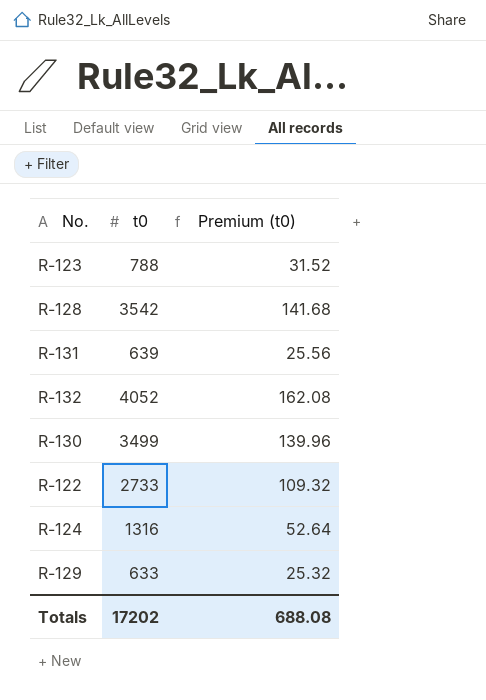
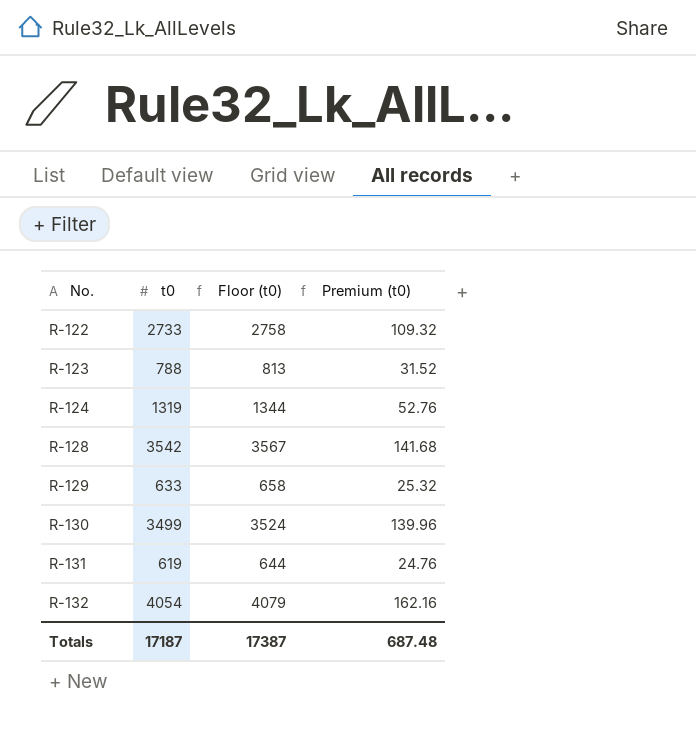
row order: none -> No. ascending
column Floor (t0) | formula: none -> [t0] + 25
R-124 | t0: 1316 -> 1319
R-124 | Premium (t0): 52.64 -> 52.76
R-131 | t0: 639 -> 619
R-131 | Premium (t0): 25.56 -> 24.76
R-132 | t0: 4052 -> 4054
R-132 | Premium (t0): 162.08 -> 162.16
Totals | t0: 17202 -> 17187
Totals | Premium (t0): 688.08 -> 687.48

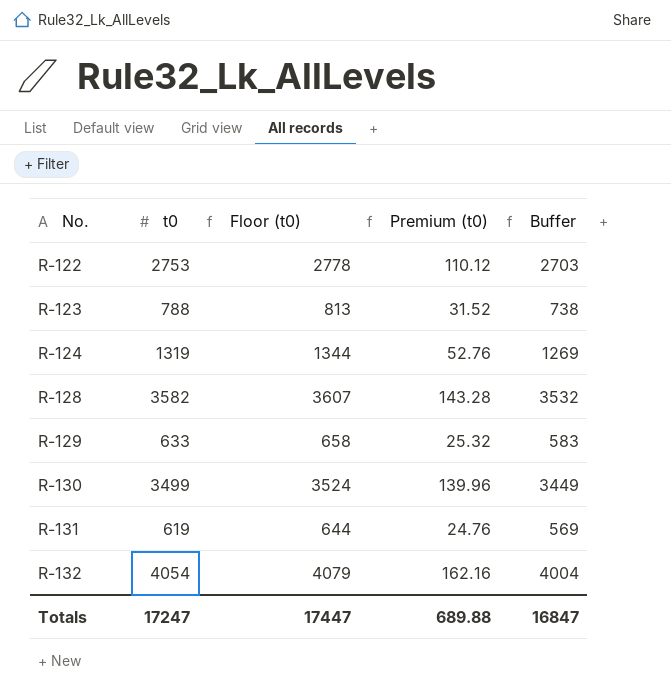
column Buffer | formula: none -> [t0] - 50
R-122 | t0: 2733 -> 2753
R-122 | Floor (t0): 2758 -> 2778
R-122 | Premium (t0): 109.32 -> 110.12
R-128 | t0: 3542 -> 3582
R-128 | Floor (t0): 3567 -> 3607
R-128 | Premium (t0): 141.68 -> 143.28
Totals | t0: 17187 -> 17247
Totals | Floor (t0): 17387 -> 17447
Totals | Premium (t0): 687.48 -> 689.88

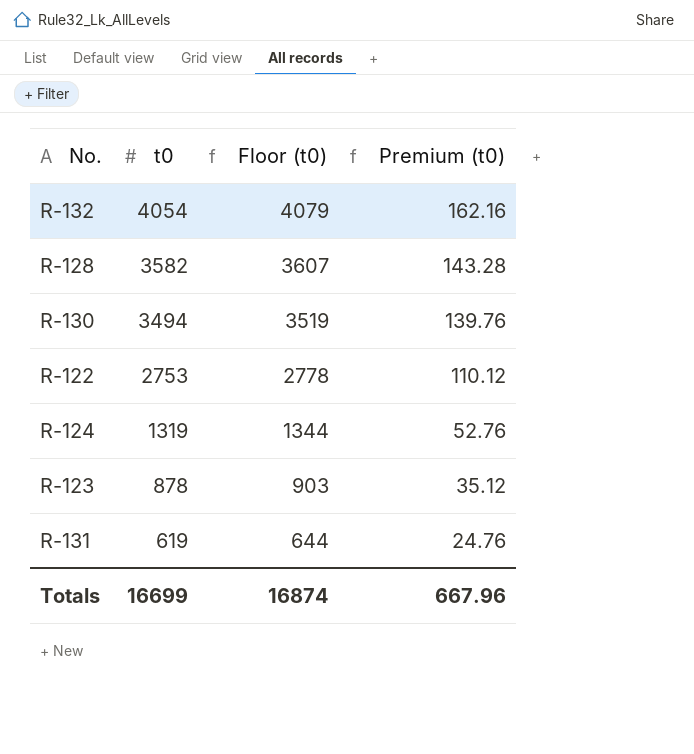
row order: No. ascending -> t0 descending
column Buffer | formula: [t0] - 50 -> none
row R-129: 633 | 658 | 25.32 | 583 -> none
R-130 | t0: 3499 -> 3494
R-130 | Floor (t0): 3524 -> 3519
R-130 | Premium (t0): 139.96 -> 139.76
R-123 | t0: 788 -> 878
R-123 | Floor (t0): 813 -> 903
R-123 | Premium (t0): 31.52 -> 35.12
Totals | t0: 17247 -> 16699
Totals | Floor (t0): 17447 -> 16874
Totals | Premium (t0): 689.88 -> 667.96

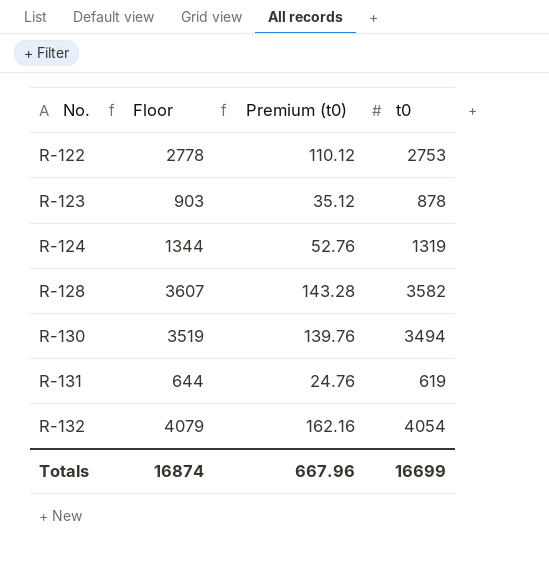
row order: t0 descending -> No. ascending
column name: Floor (t0) -> Floor
column t0 | position: 2 -> 4

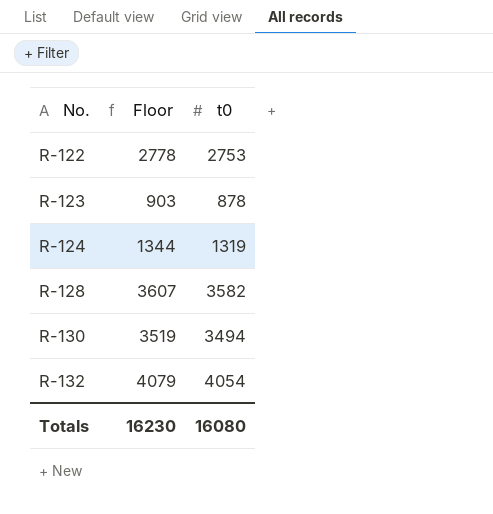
column Premium (t0) | formula: [t0] * 0.04 -> none
row R-131: 644 | 24.76 | 619 -> none
Totals | Floor: 16874 -> 16230
Totals | t0: 16699 -> 16080

